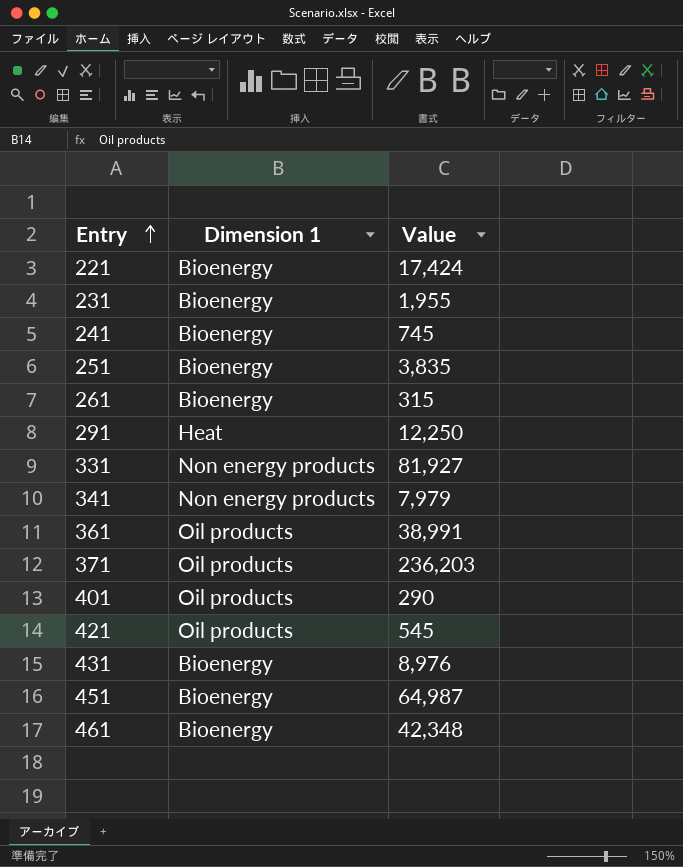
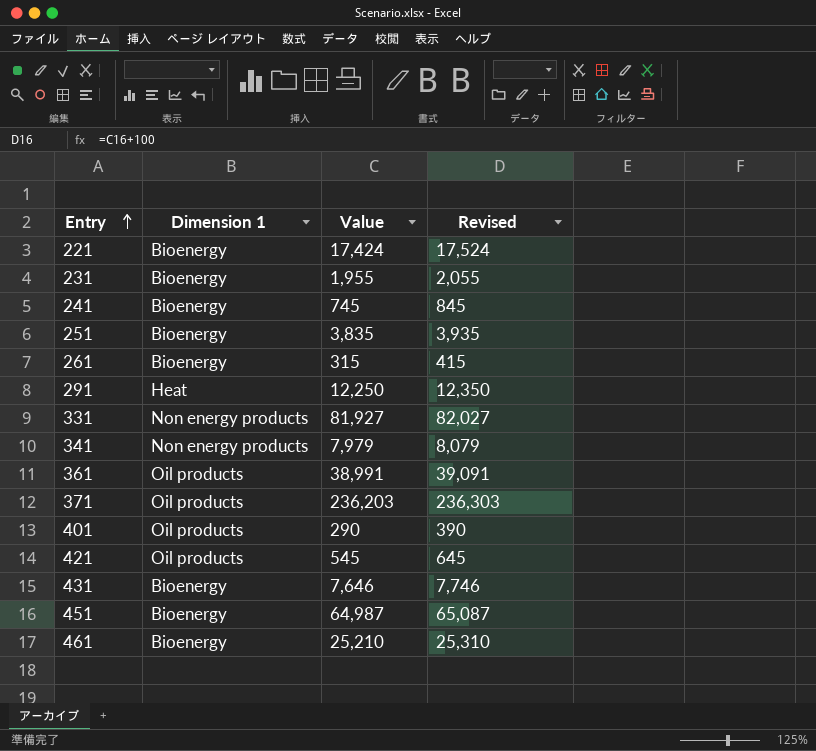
column Revised | formula: none -> [Value] + 100
431 | Value: 8,976 -> 7,646
461 | Value: 42,348 -> 25,210

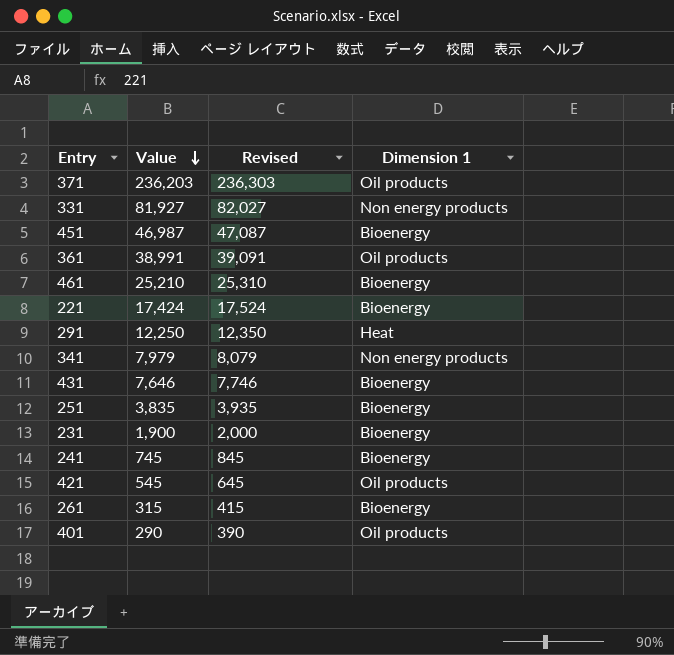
row order: Entry ascending -> Value descending
column Dimension 1 | position: 2 -> 4
451 | Value: 64,987 -> 46,987
451 | Revised: 65,087 -> 47,087
231 | Value: 1,955 -> 1,900
231 | Revised: 2,055 -> 2,000

